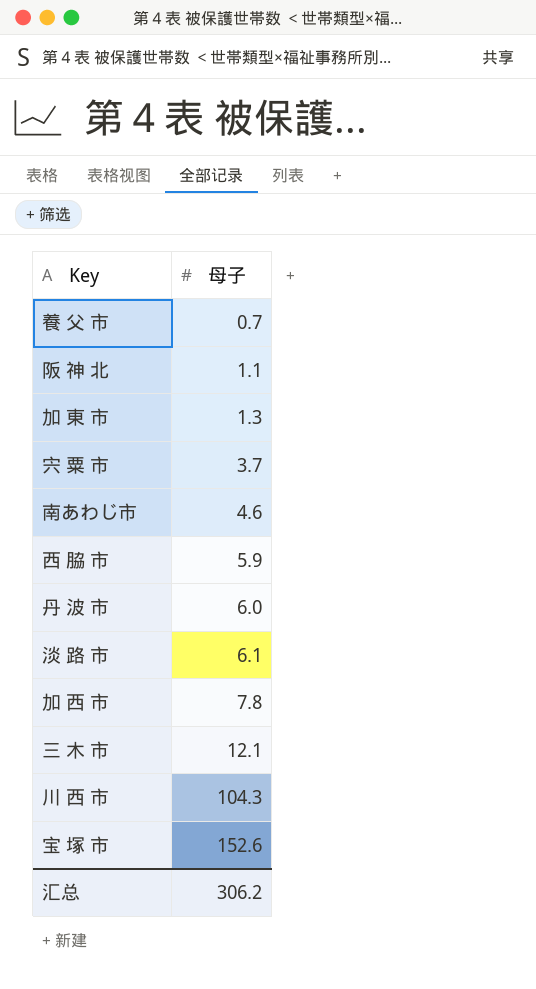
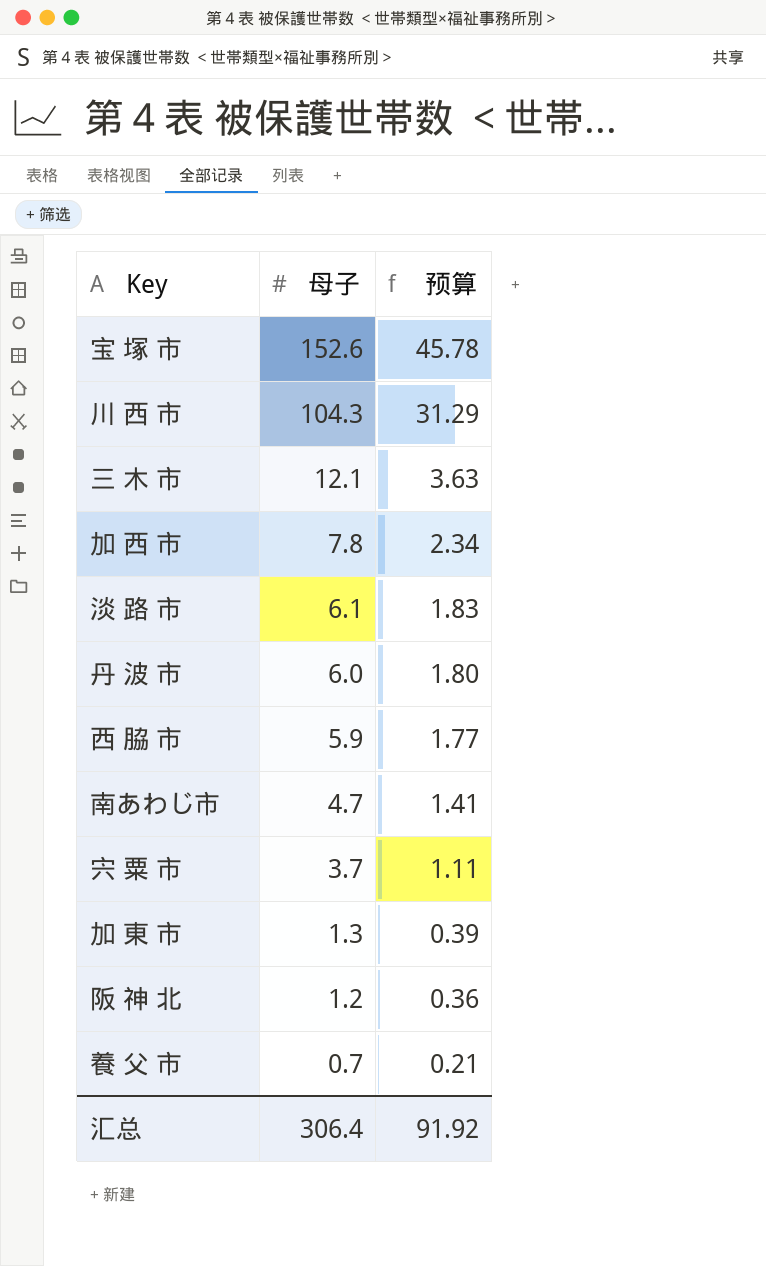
row order: 母子 ascending -> 母子 descending
column 预算 | formula: none -> [母子] * 0.3
南あわじ市 | 母子: 4.6 -> 4.7
阪 神 北 | 母子: 1.1 -> 1.2
汇总 | 母子: 306.2 -> 306.4

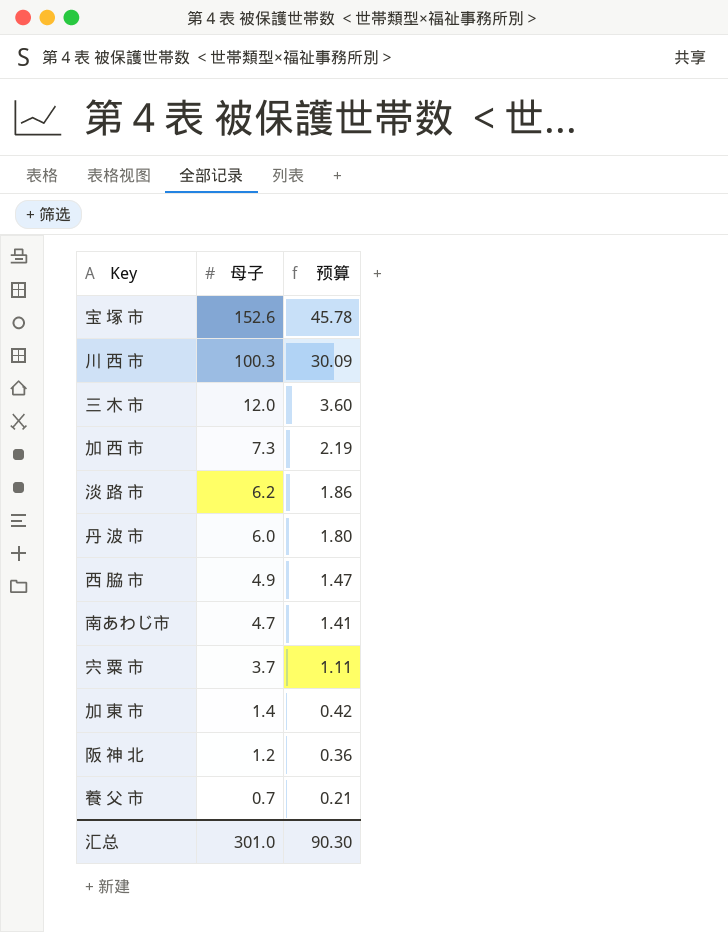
川 西 市 | 母子: 104.3 -> 100.3
川 西 市 | 预算: 31.29 -> 30.09
三 木 市 | 母子: 12.1 -> 12.0
三 木 市 | 预算: 3.63 -> 3.60
加 西 市 | 母子: 7.8 -> 7.3
加 西 市 | 预算: 2.34 -> 2.19
淡 路 市 | 母子: 6.1 -> 6.2
淡 路 市 | 预算: 1.83 -> 1.86
西 脇 市 | 母子: 5.9 -> 4.9
西 脇 市 | 预算: 1.77 -> 1.47
加 東 市 | 母子: 1.3 -> 1.4
加 東 市 | 预算: 0.39 -> 0.42
汇总 | 母子: 306.4 -> 301.0
汇总 | 预算: 91.92 -> 90.30

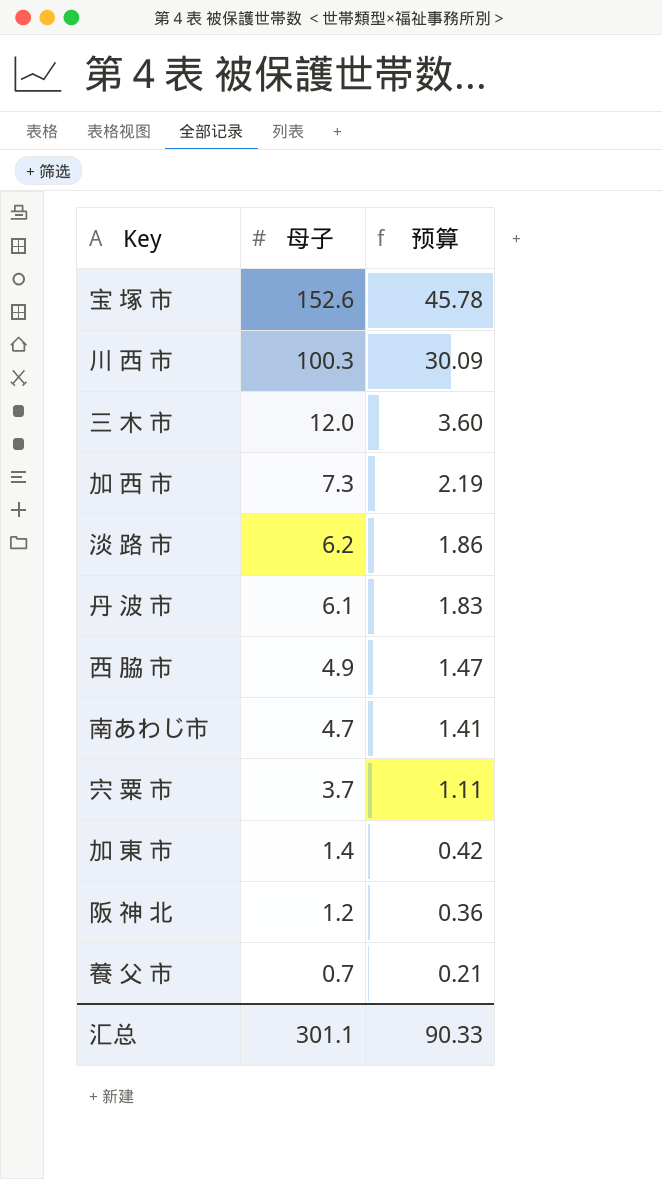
丹 波 市 | 母子: 6.0 -> 6.1
丹 波 市 | 预算: 1.80 -> 1.83
汇总 | 母子: 301.0 -> 301.1
汇总 | 预算: 90.30 -> 90.33

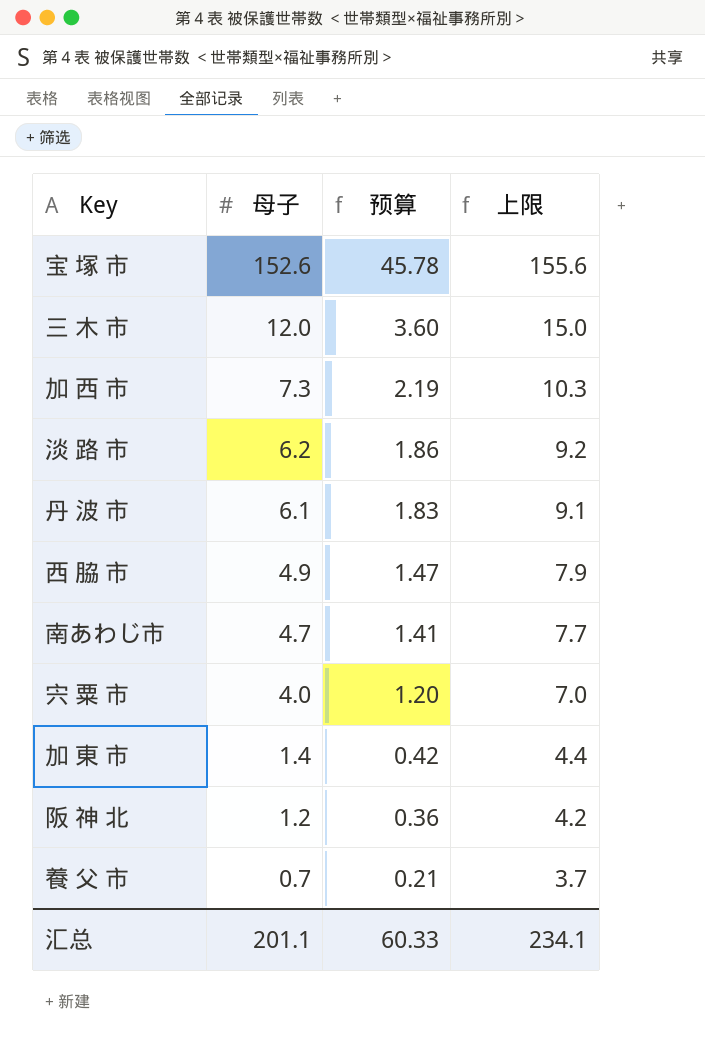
column 上限 | formula: none -> [母子] + 3
row 川 西 市: 100.3 | 30.09 -> none
宍 粟 市 | 母子: 3.7 -> 4.0
宍 粟 市 | 预算: 1.11 -> 1.20
汇总 | 母子: 301.1 -> 201.1
汇总 | 预算: 90.33 -> 60.33

